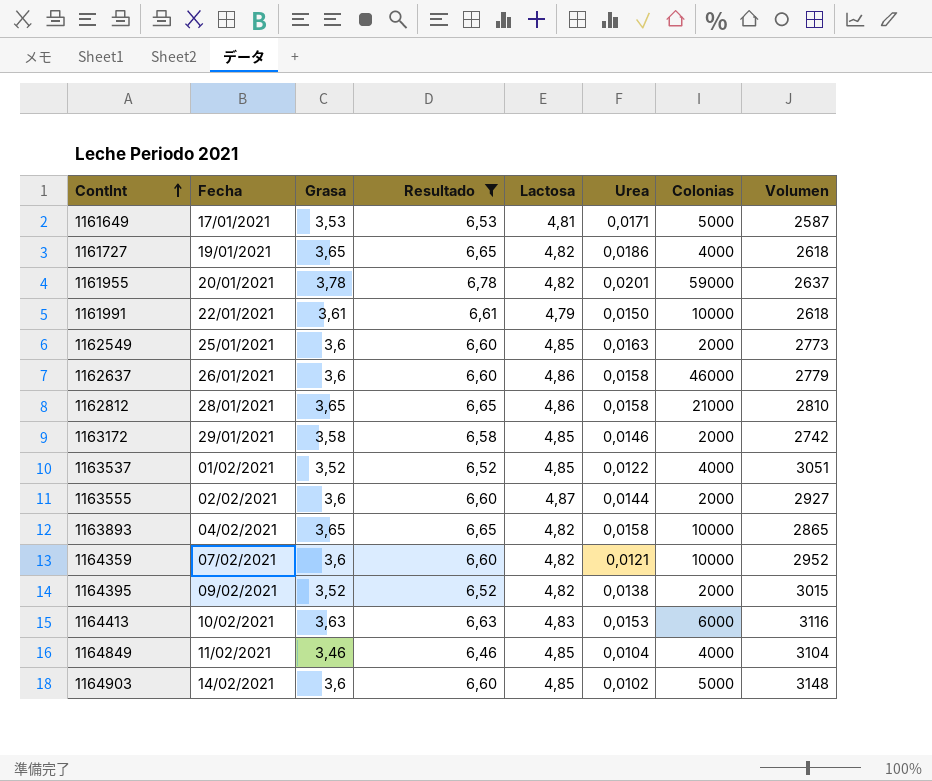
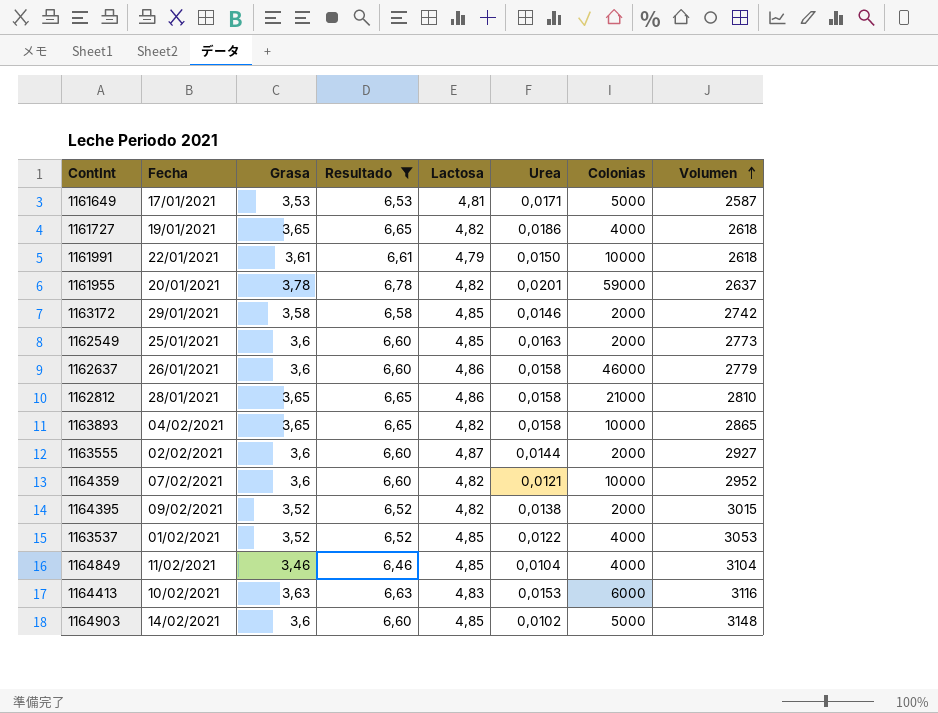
row order: ContInt ascending -> Volumen ascending
1163537 | Volumen: 3051 -> 3053

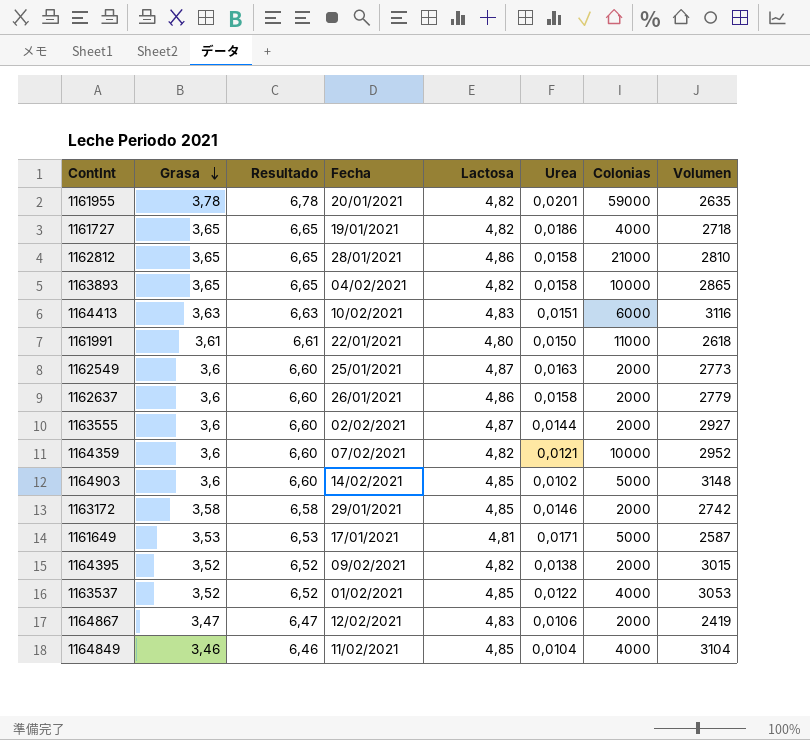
filter: Resultado != 6,47 -> none
row order: Volumen ascending -> Grasa descending
column Fecha | position: 2 -> 4
1161955 | Volumen: 2637 -> 2635
1161727 | Volumen: 2618 -> 2718
1164413 | Urea: 0,0153 -> 0,0151
1161991 | Lactosa: 4,79 -> 4,80
1161991 | Colonias: 10000 -> 11000
1162549 | Lactosa: 4,85 -> 4,87
1162637 | Colonias: 46000 -> 2000

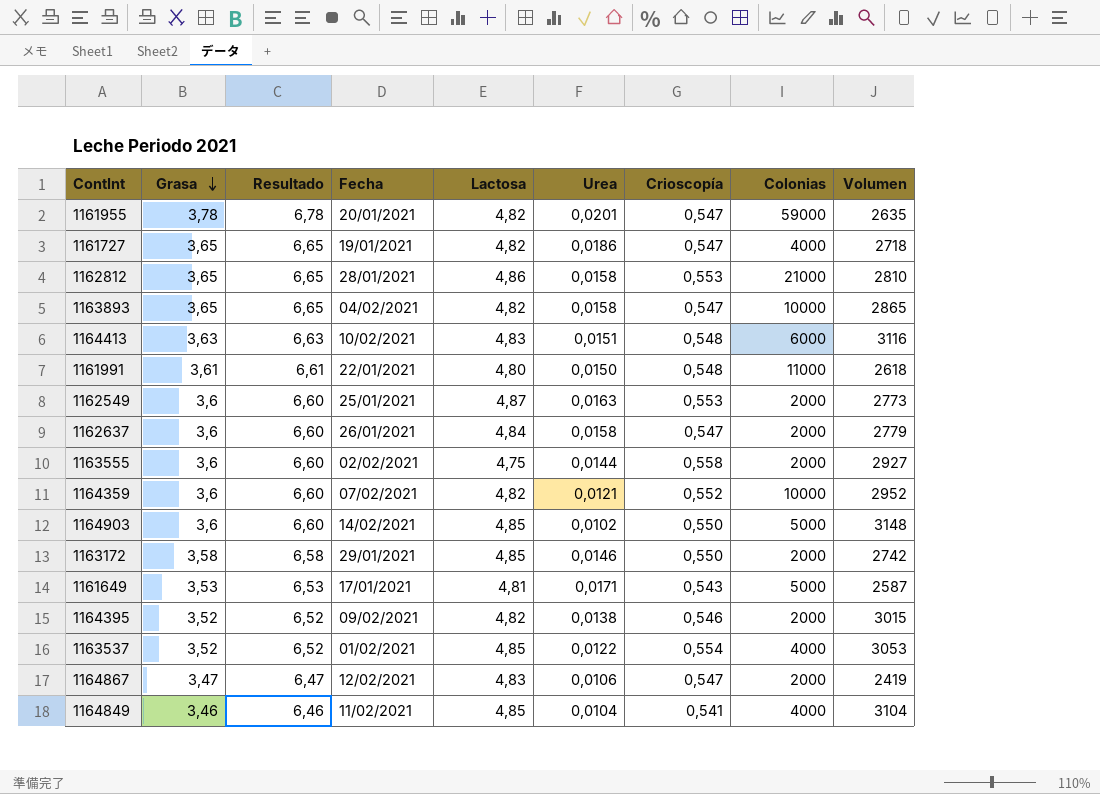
column Crioscopía | position: none -> 7
1162637 | Lactosa: 4,86 -> 4,84
1163555 | Lactosa: 4,87 -> 4,75

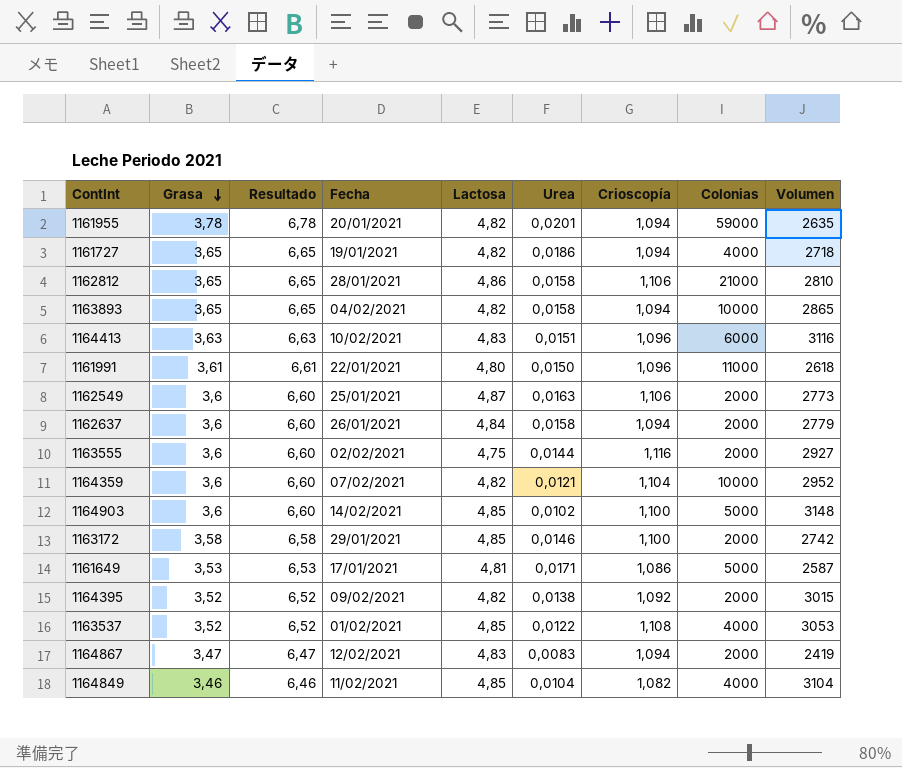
1161955 | Crioscopía: 0,547 -> 1,094
1161727 | Crioscopía: 0,547 -> 1,094
1162812 | Crioscopía: 0,553 -> 1,106
1163893 | Crioscopía: 0,547 -> 1,094
1164413 | Crioscopía: 0,548 -> 1,096
1161991 | Crioscopía: 0,548 -> 1,096
1162549 | Crioscopía: 0,553 -> 1,106
1162637 | Crioscopía: 0,547 -> 1,094
1163555 | Crioscopía: 0,558 -> 1,116
1164359 | Crioscopía: 0,552 -> 1,104
1164903 | Crioscopía: 0,550 -> 1,100
1163172 | Crioscopía: 0,550 -> 1,100
1161649 | Crioscopía: 0,543 -> 1,086
1164395 | Crioscopía: 0,546 -> 1,092
1163537 | Crioscopía: 0,554 -> 1,108
1164867 | Urea: 0,0106 -> 0,0083
1164867 | Crioscopía: 0,547 -> 1,094
1164849 | Crioscopía: 0,541 -> 1,082

